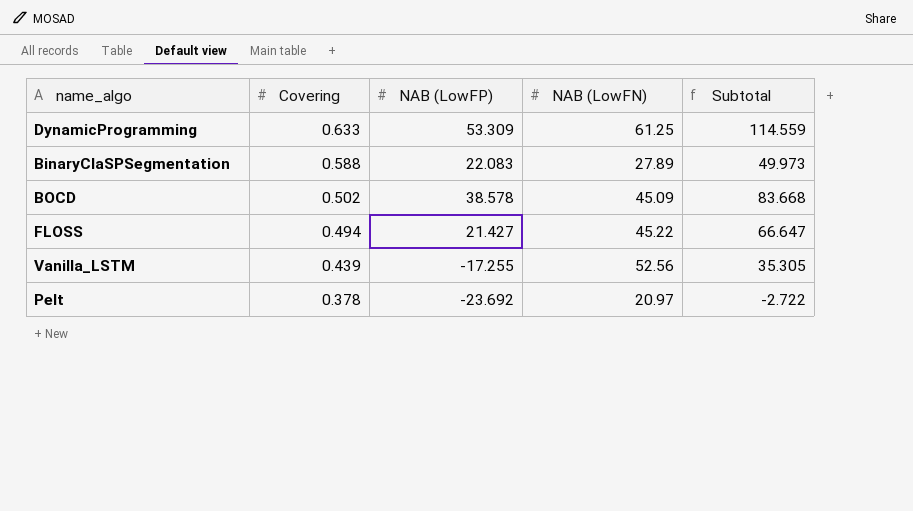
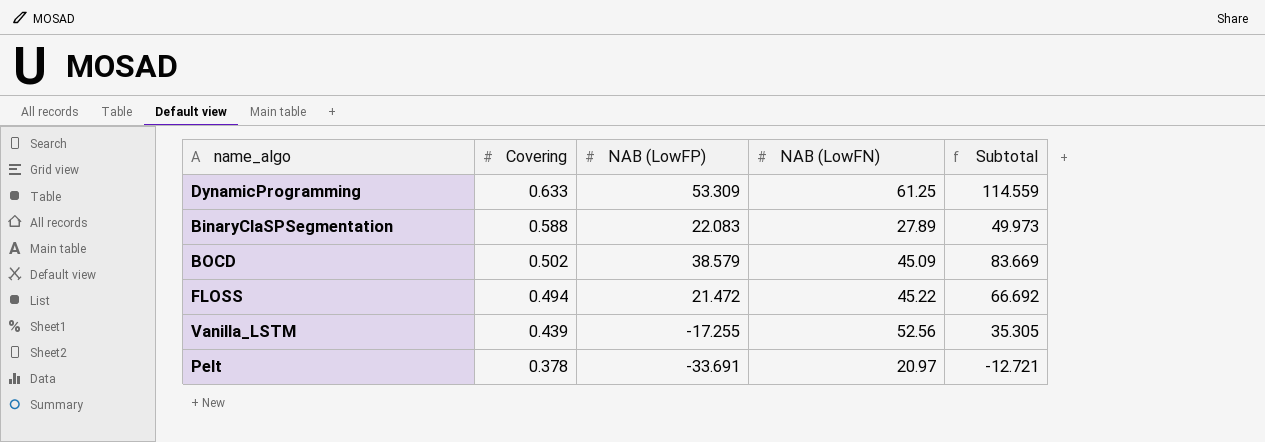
BOCD | NAB (LowFP): 38.578 -> 38.579
BOCD | Subtotal: 83.668 -> 83.669
FLOSS | NAB (LowFP): 21.427 -> 21.472
FLOSS | Subtotal: 66.647 -> 66.692
Pelt | NAB (LowFP): -23.692 -> -33.691
Pelt | Subtotal: -2.722 -> -12.721

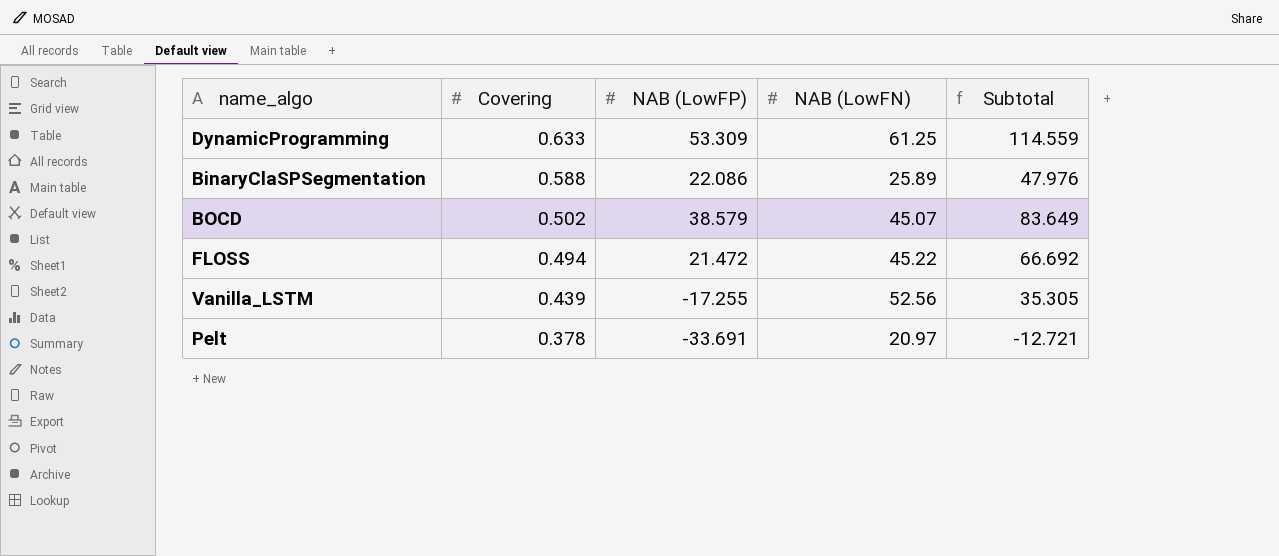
BinaryClaSPSegmentation | NAB (LowFP): 22.083 -> 22.086
BinaryClaSPSegmentation | NAB (LowFN): 27.89 -> 25.89
BinaryClaSPSegmentation | Subtotal: 49.973 -> 47.976
BOCD | NAB (LowFN): 45.09 -> 45.07
BOCD | Subtotal: 83.669 -> 83.649

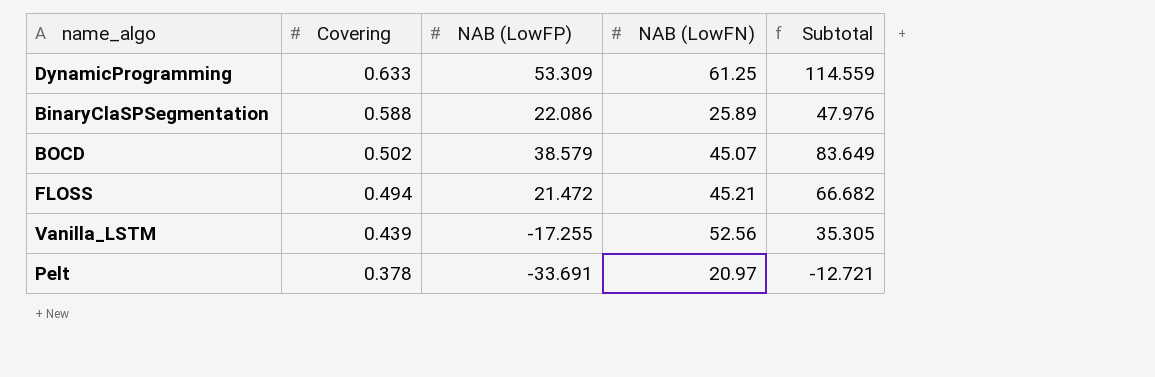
FLOSS | NAB (LowFN): 45.22 -> 45.21
FLOSS | Subtotal: 66.692 -> 66.682

